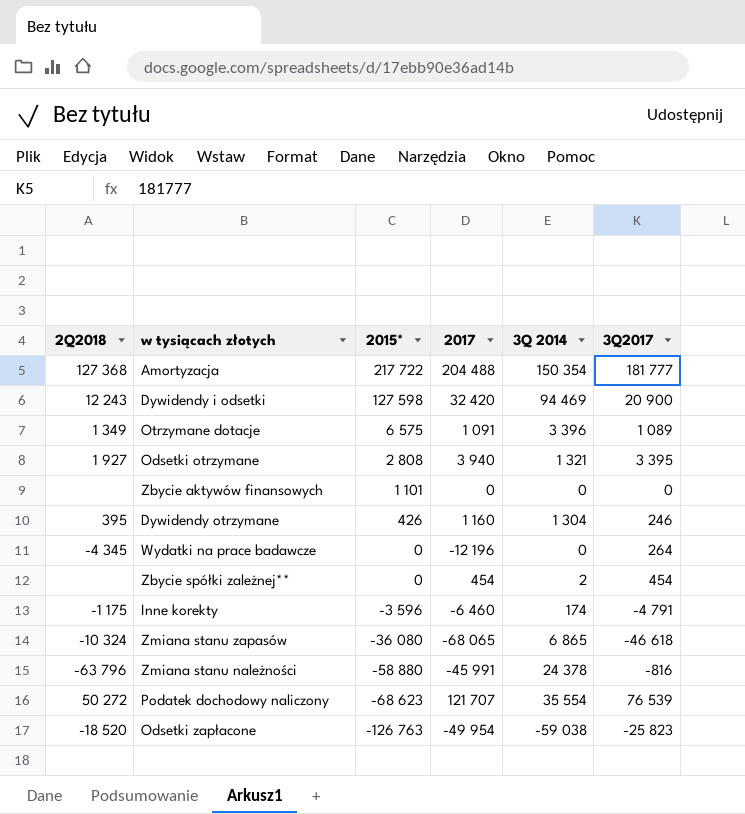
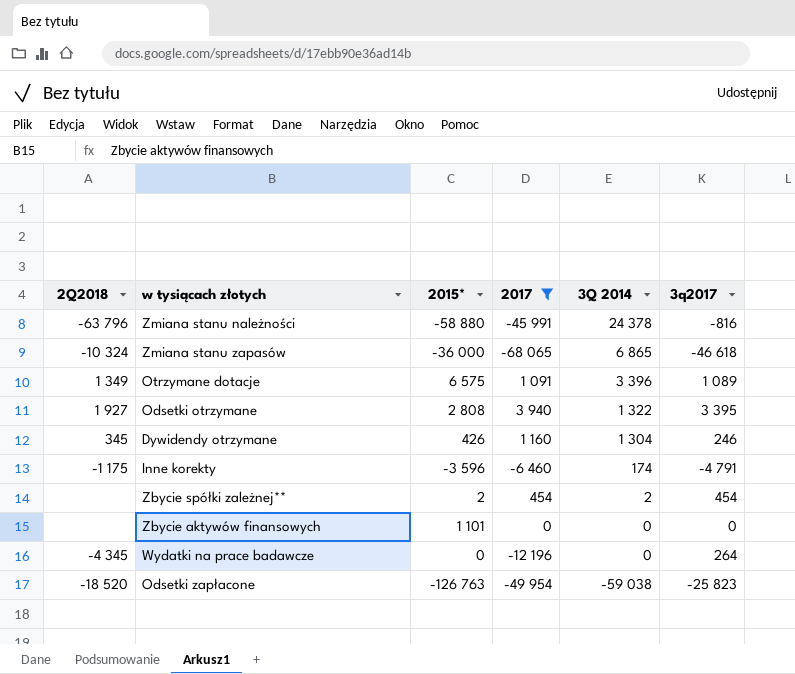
filter: none -> 2017 <= 3 940
row order: 2015* descending -> 3Q 2014 descending
column name: 3Q2017 -> 3q2017
Zmiana stanu zapasów | 2015*: -36 080 -> -36 000
Odsetki otrzymane | 3Q 2014: 1 321 -> 1 322
Dywidendy otrzymane | 2Q2018: 395 -> 345
Zbycie spółki zależnej** | 2015*: 0 -> 2

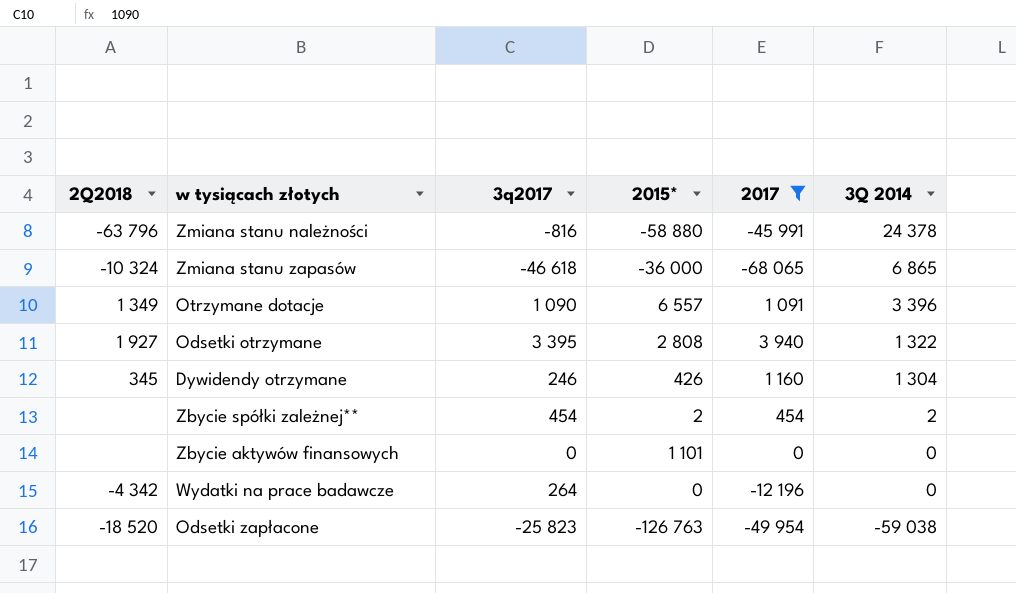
column 3q2017 | position: 6 -> 3
row Inne korekty: -1 175 | -3 596 | -6 460 | 174 | -4 791 -> none
Otrzymane dotacje | 3q2017: 1 089 -> 1 090
Otrzymane dotacje | 2015*: 6 575 -> 6 557
Wydatki na prace badawcze | 2Q2018: -4 345 -> -4 342

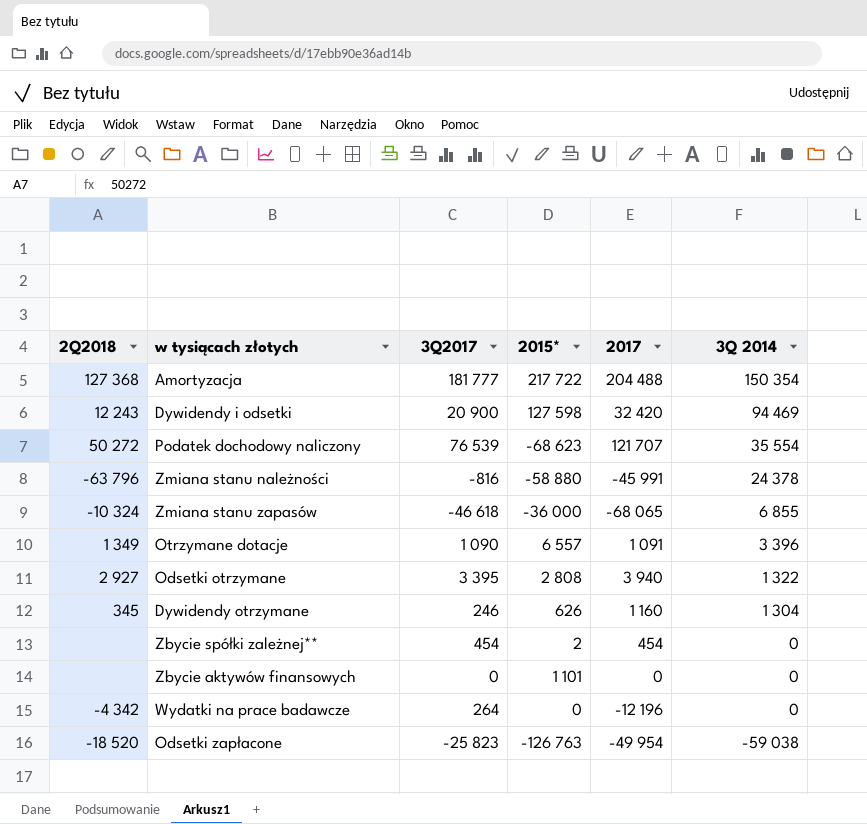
filter: 2017 <= 3 940 -> none
column name: 3q2017 -> 3Q2017
Zmiana stanu zapasów | 3Q 2014: 6 865 -> 6 855
Odsetki otrzymane | 2Q2018: 1 927 -> 2 927
Dywidendy otrzymane | 2015*: 426 -> 626
Zbycie spółki zależnej** | 3Q 2014: 2 -> 0

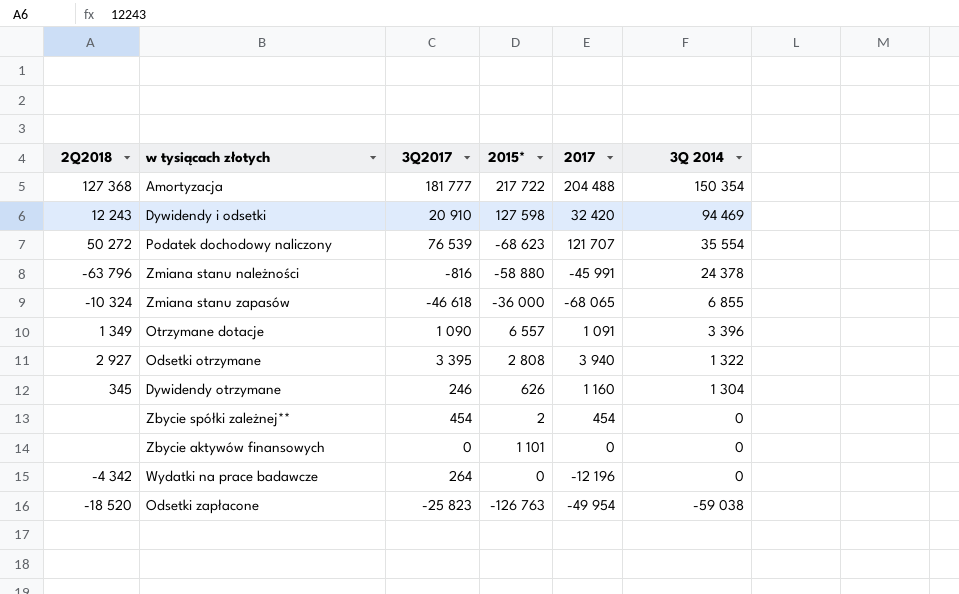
Dywidendy i odsetki | 3Q2017: 20 900 -> 20 910

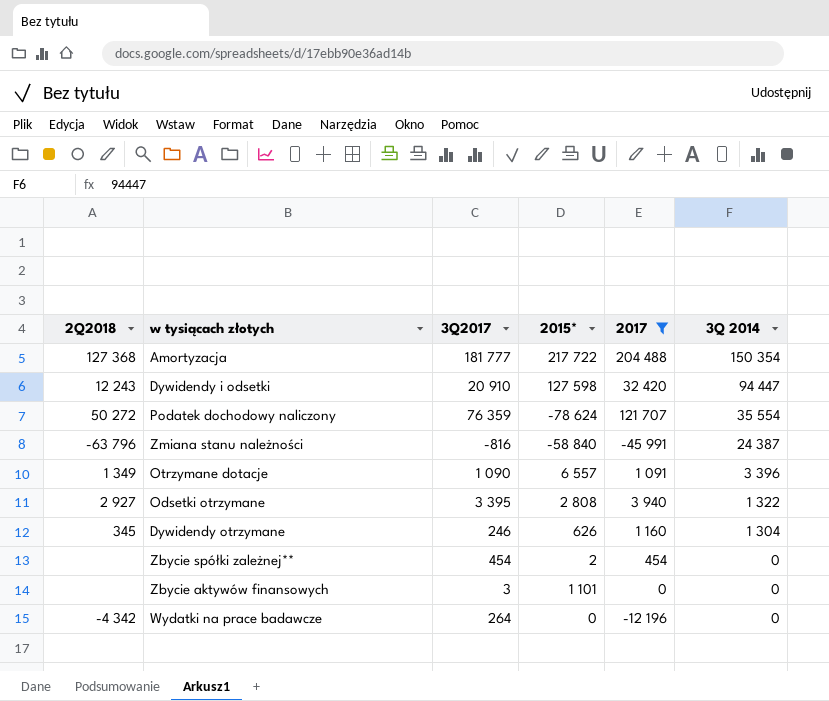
filter: none -> 2017 >= -45 991
Dywidendy i odsetki | 3Q 2014: 94 469 -> 94 447
Podatek dochodowy naliczony | 3Q2017: 76 539 -> 76 359
Podatek dochodowy naliczony | 2015*: -68 623 -> -78 624
Zmiana stanu należności | 2015*: -58 880 -> -58 840
Zmiana stanu należności | 3Q 2014: 24 378 -> 24 387
Zbycie aktywów finansowych | 3Q2017: 0 -> 3

